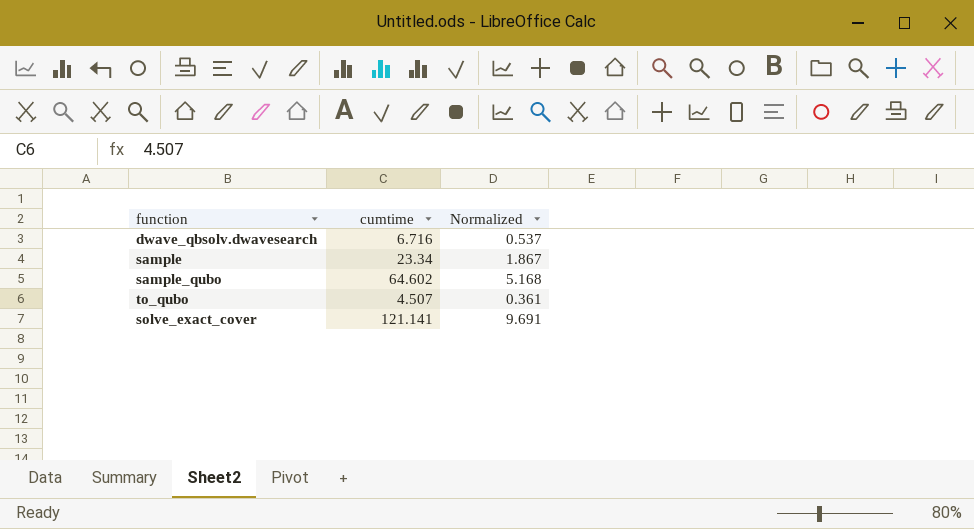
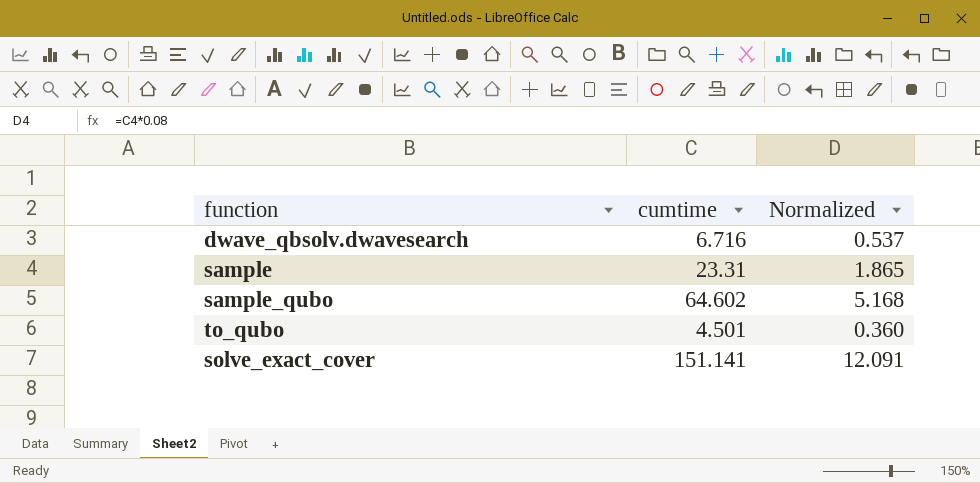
sample | cumtime: 23.34 -> 23.31
sample | Normalized: 1.867 -> 1.865
to_qubo | cumtime: 4.507 -> 4.501
to_qubo | Normalized: 0.361 -> 0.360
solve_exact_cover | cumtime: 121.141 -> 151.141
solve_exact_cover | Normalized: 9.691 -> 12.091

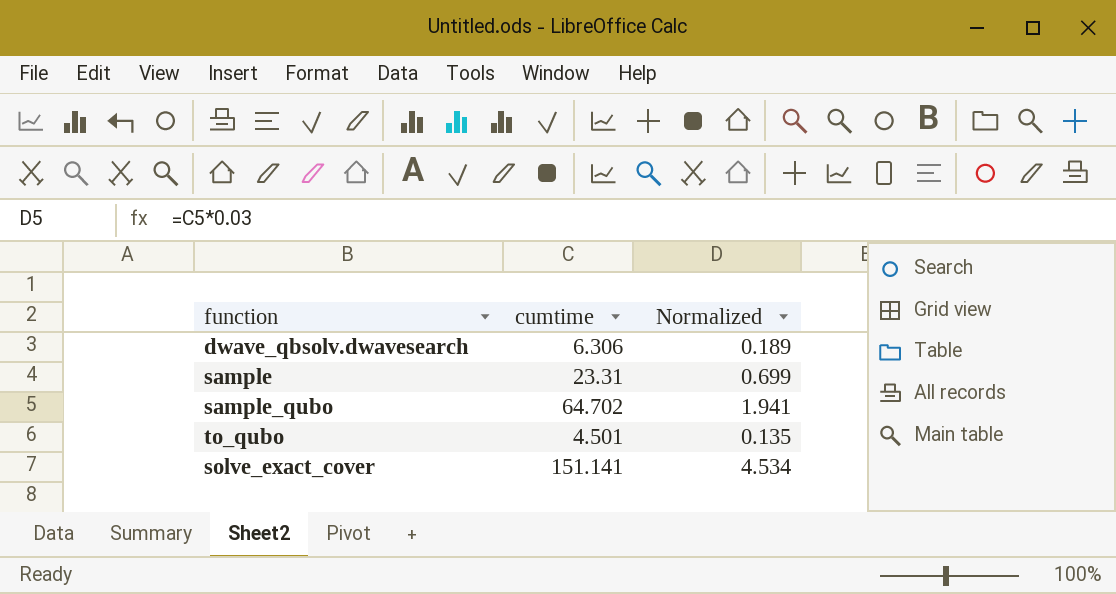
column Normalized | formula: [cumtime] * 0.08 -> [cumtime] * 0.03
dwave_qbsolv.dwavesearch | cumtime: 6.716 -> 6.306
sample_qubo | cumtime: 64.602 -> 64.702

